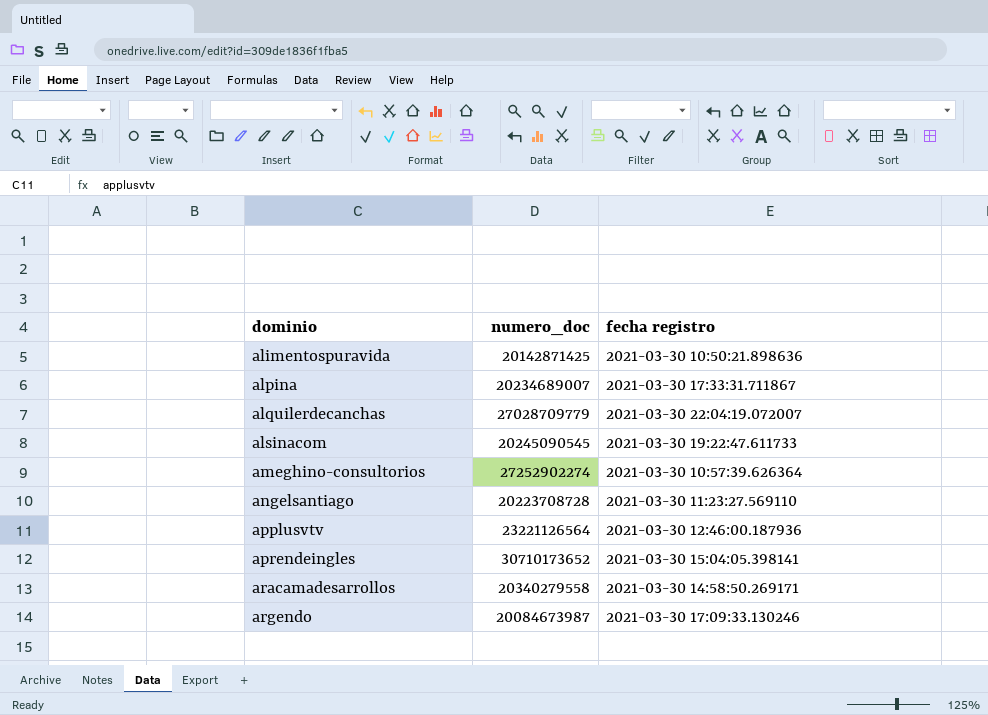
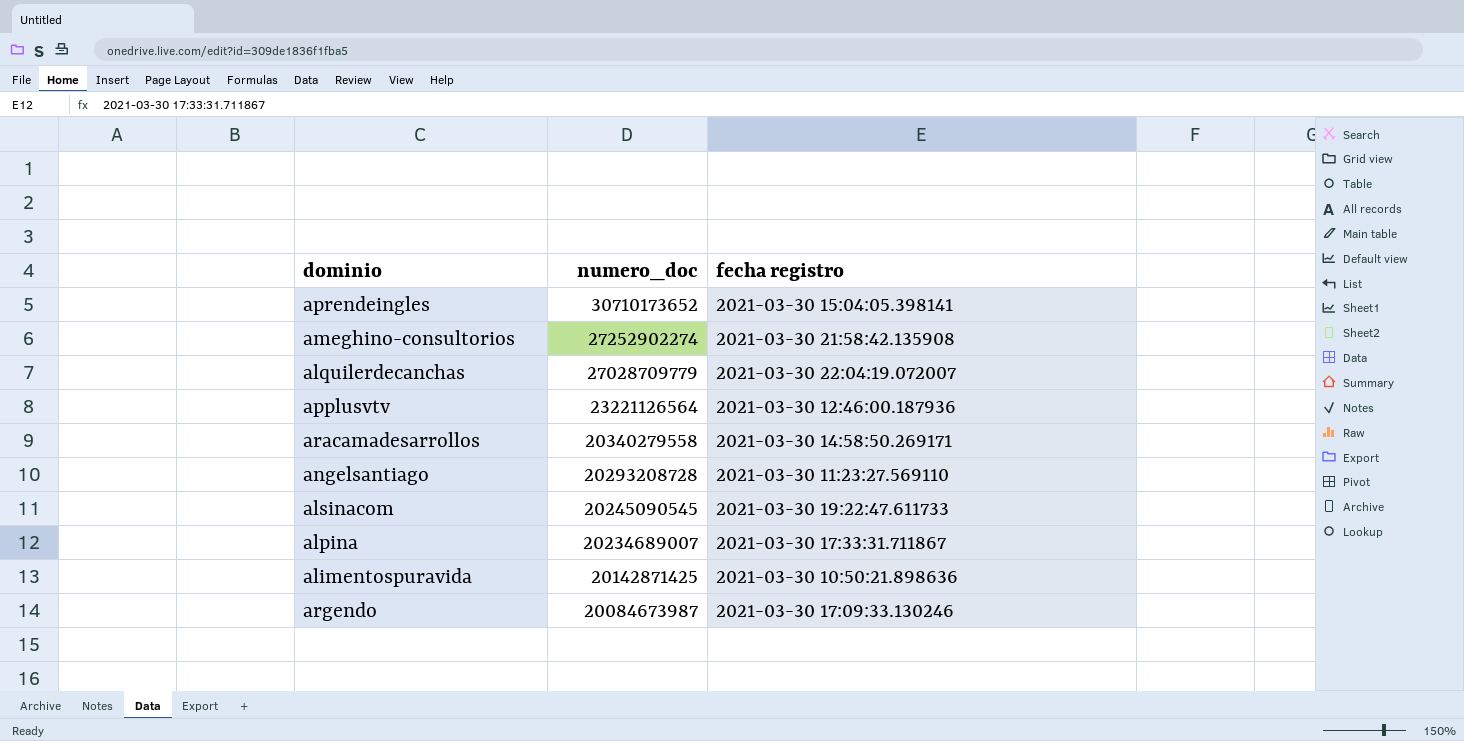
row order: dominio ascending -> numero_doc descending
ameghino-consultorios | fecha registro: 2021-03-30 10:57:39.626364 -> 2021-03-30 21:58:42.135908
angelsantiago | numero_doc: 20223708728 -> 20293208728

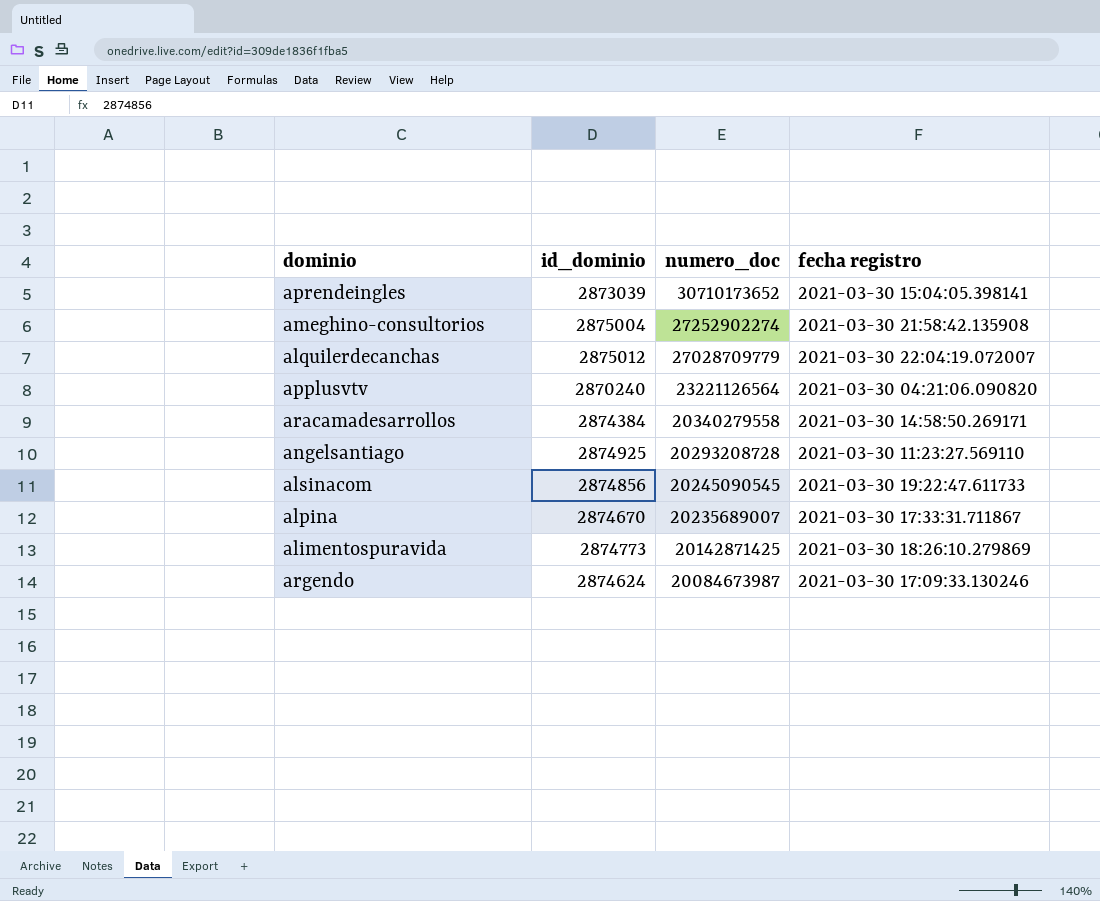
column id_dominio | position: none -> 2
applusvtv | fecha registro: 2021-03-30 12:46:00.187936 -> 2021-03-30 04:21:06.090820
alpina | numero_doc: 20234689007 -> 20235689007
alimentospuravida | fecha registro: 2021-03-30 10:50:21.898636 -> 2021-03-30 18:26:10.279869

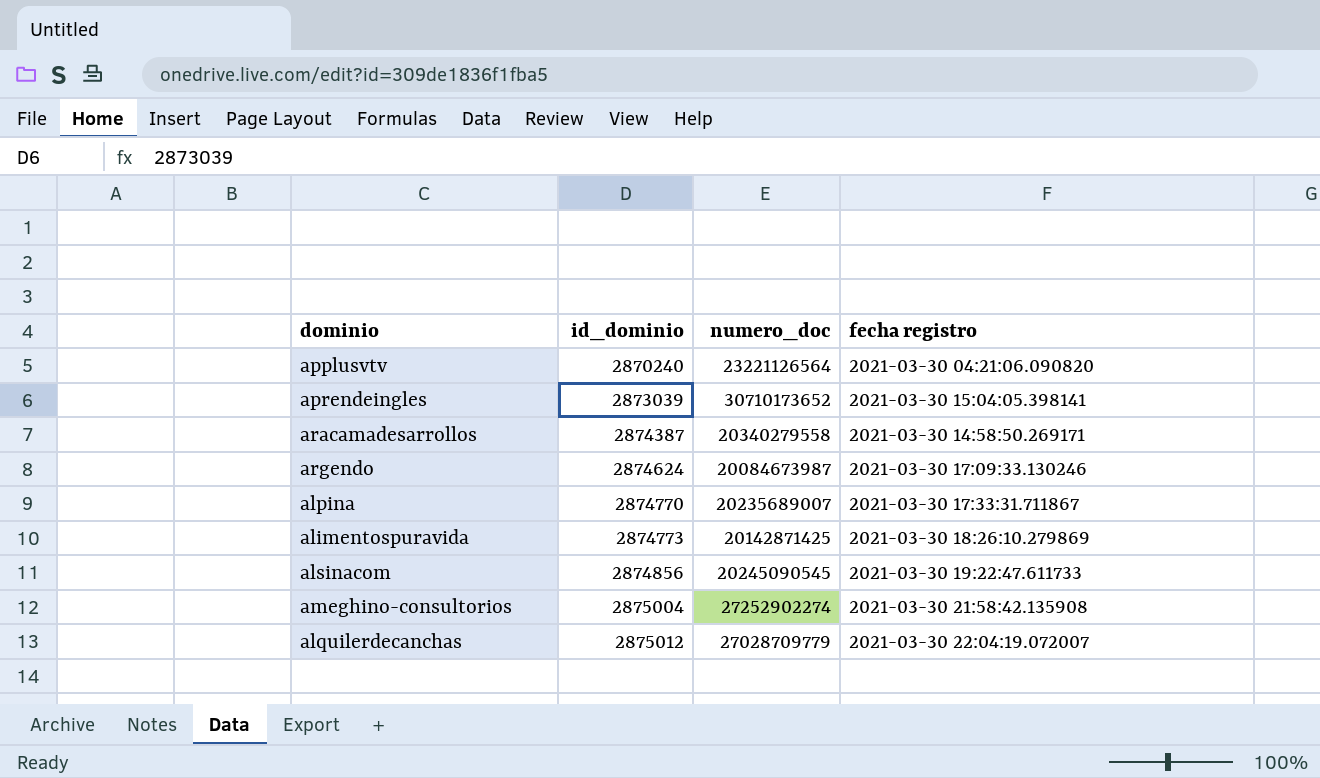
row order: numero_doc descending -> id_dominio ascending
row angelsantiago: 2874925 | 20293208728 | 2021-03-30 11:23:27.569110 -> none
aracamadesarrollos | id_dominio: 2874384 -> 2874387
alpina | id_dominio: 2874670 -> 2874770

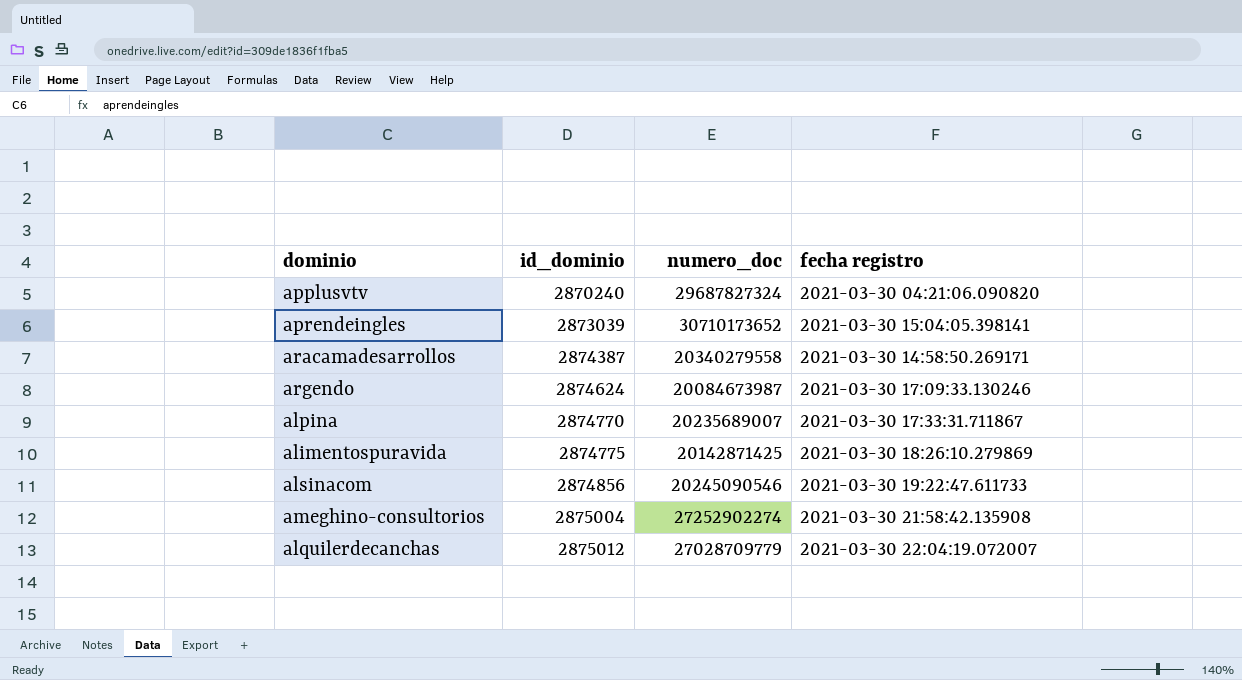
applusvtv | numero_doc: 23221126564 -> 29687827324
alimentospuravida | id_dominio: 2874773 -> 2874775
alsinacom | numero_doc: 20245090545 -> 20245090546

